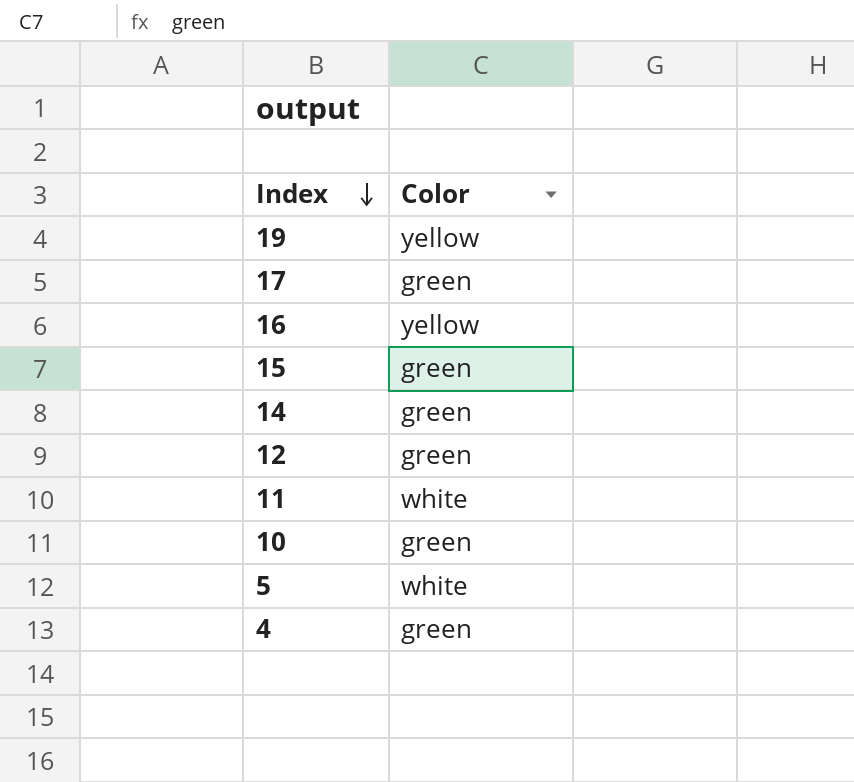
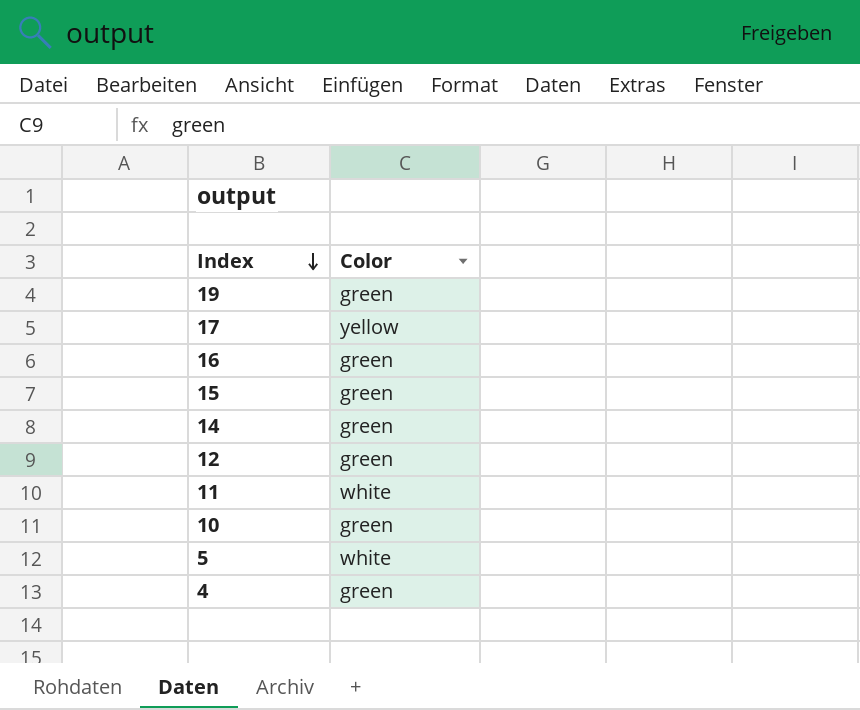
19 | Color: yellow -> green
17 | Color: green -> yellow
16 | Color: yellow -> green

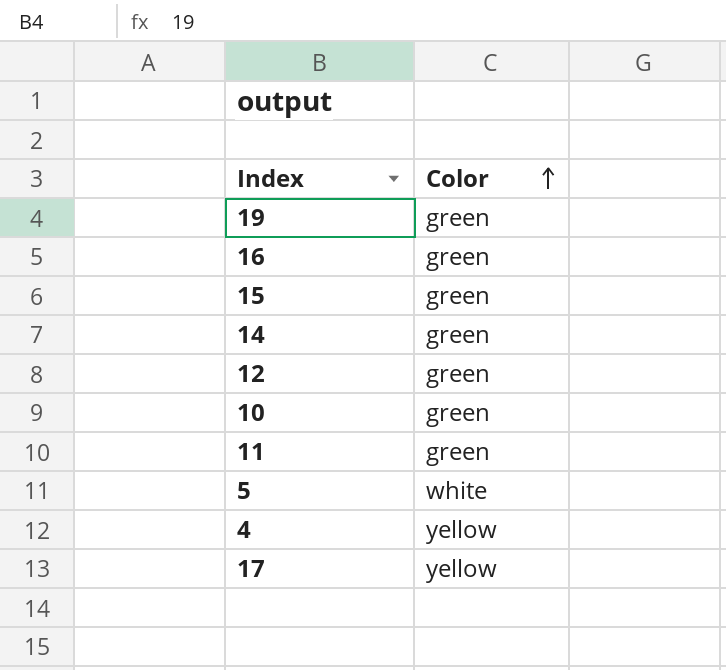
row order: Index descending -> Color ascending
11 | Color: white -> green
4 | Color: green -> yellow

